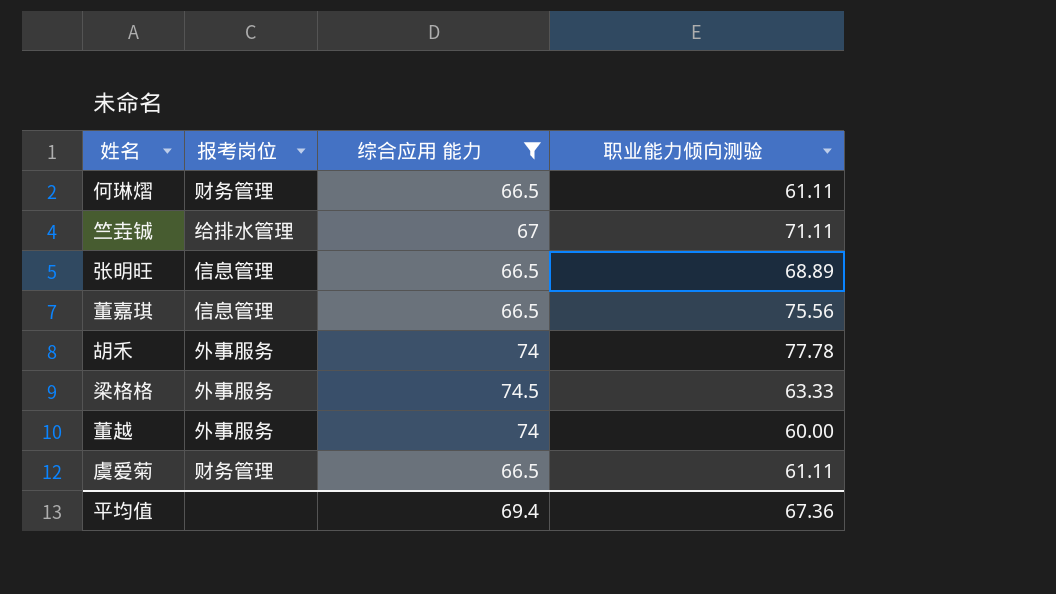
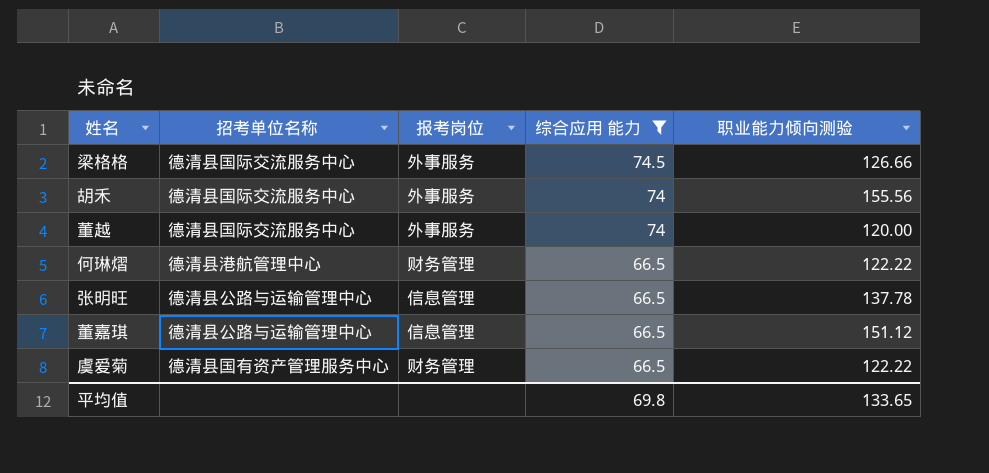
row order: none -> 综合应用 能力 descending
column 招考单位名称 | position: none -> 2
row 竺垚铖: 给排水管理 | 67 | 71.11 -> none
梁格格 | 职业能力倾向测验: 63.33 -> 126.66
胡禾 | 职业能力倾向测验: 77.78 -> 155.56
董越 | 职业能力倾向测验: 60.00 -> 120.00
何琳熠 | 职业能力倾向测验: 61.11 -> 122.22
张明旺 | 职业能力倾向测验: 68.89 -> 137.78
董嘉琪 | 职业能力倾向测验: 75.56 -> 151.12
虞爱菊 | 职业能力倾向测验: 61.11 -> 122.22
平均值 | 综合应用 能力: 69.4 -> 69.8
平均值 | 职业能力倾向测验: 67.36 -> 133.65

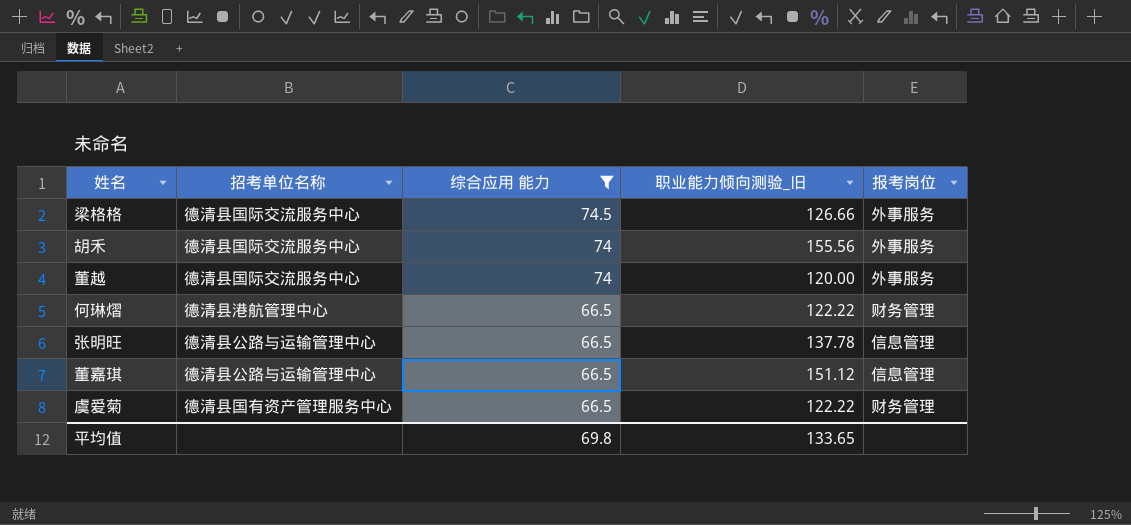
column name: 职业能力倾向测验 -> 职业能力倾向测验_旧
column 报考岗位 | position: 3 -> 5

